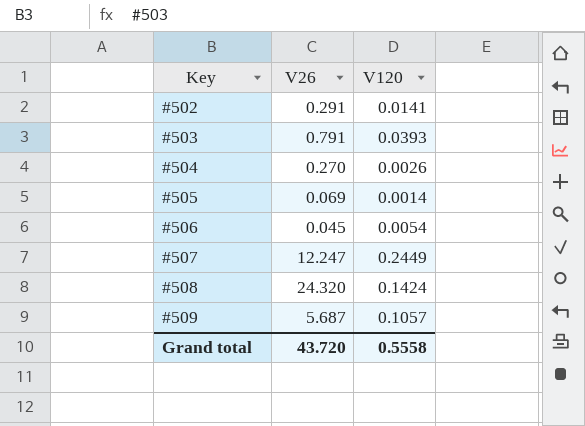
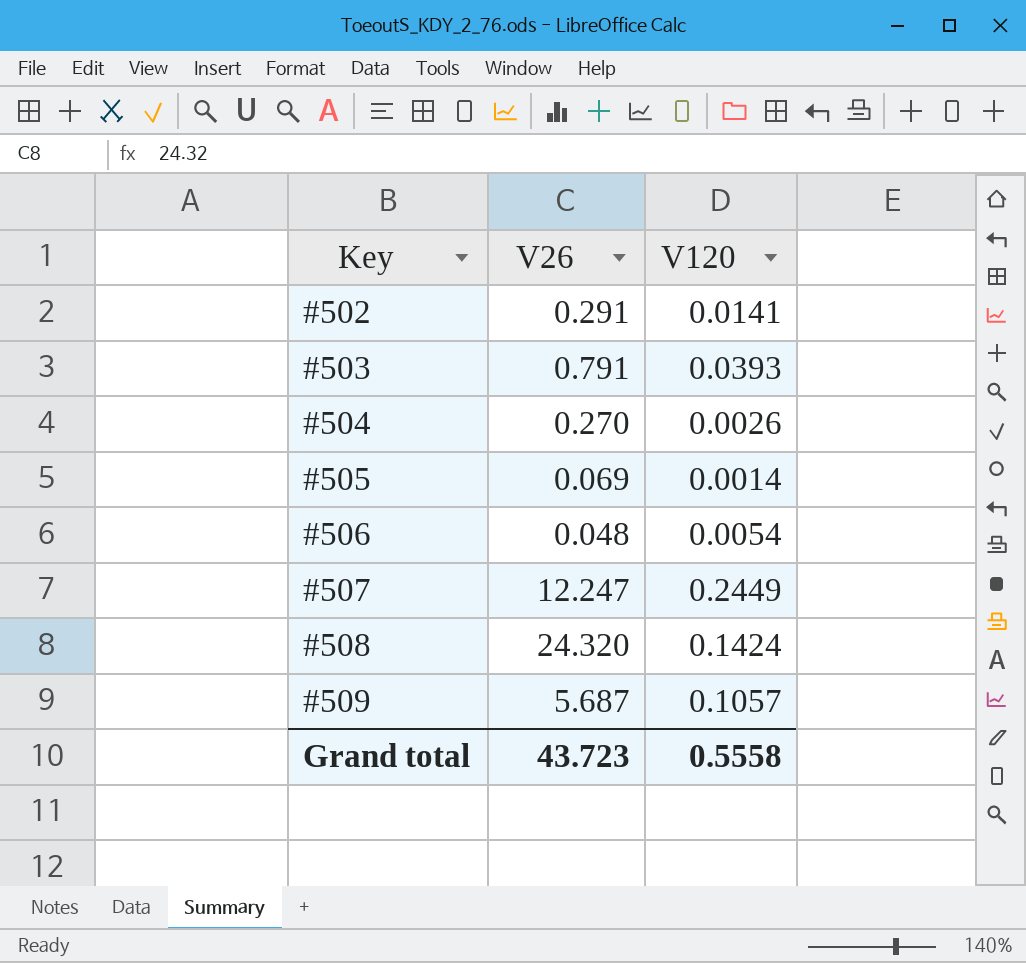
#506 | V26: 0.045 -> 0.048
Grand total | V26: 43.720 -> 43.723

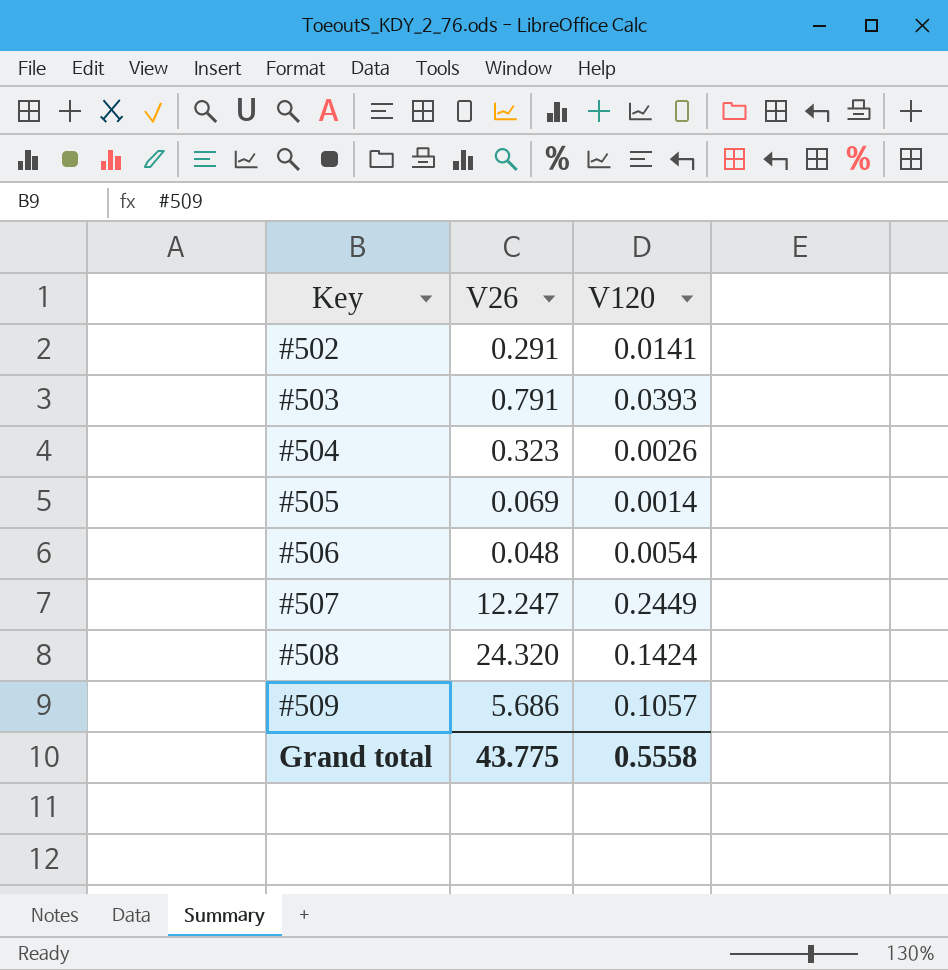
#504 | V26: 0.270 -> 0.323
#509 | V26: 5.687 -> 5.686
Grand total | V26: 43.723 -> 43.775

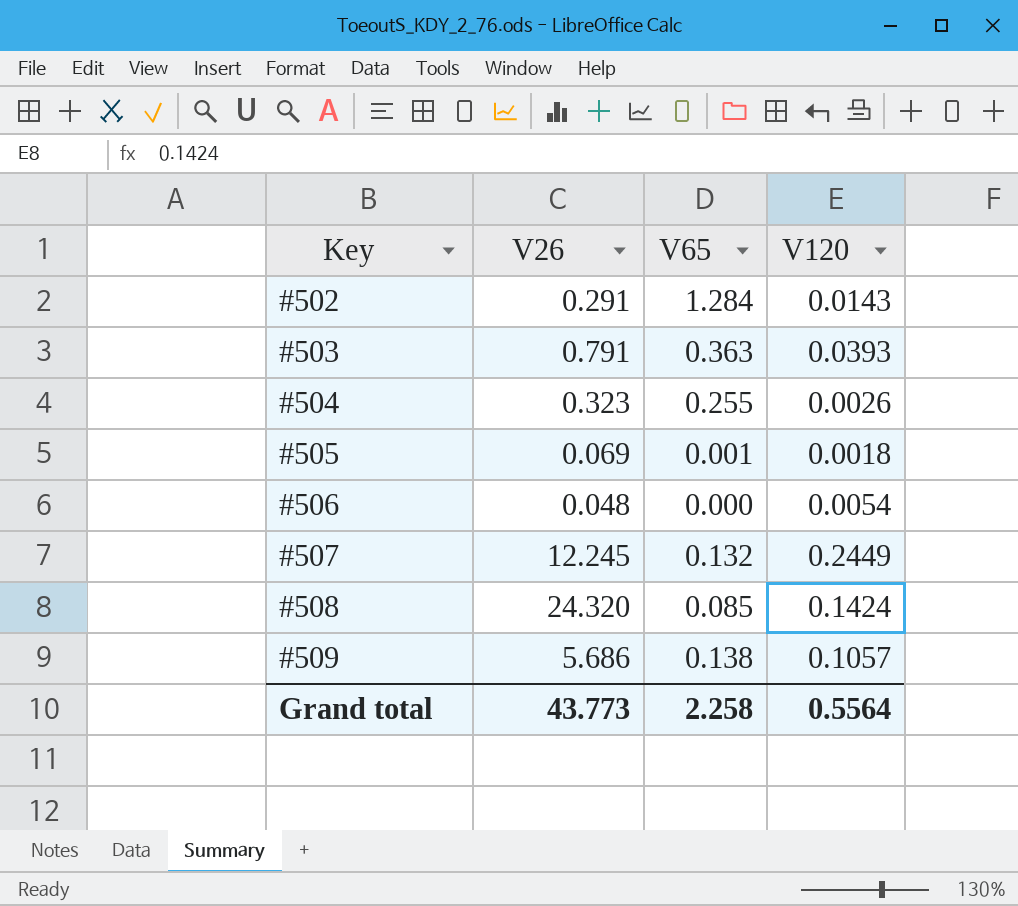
column V65 | position: none -> 3
#502 | V120: 0.0141 -> 0.0143
#505 | V120: 0.0014 -> 0.0018
#507 | V26: 12.247 -> 12.245
Grand total | V26: 43.775 -> 43.773
Grand total | V120: 0.5558 -> 0.5564

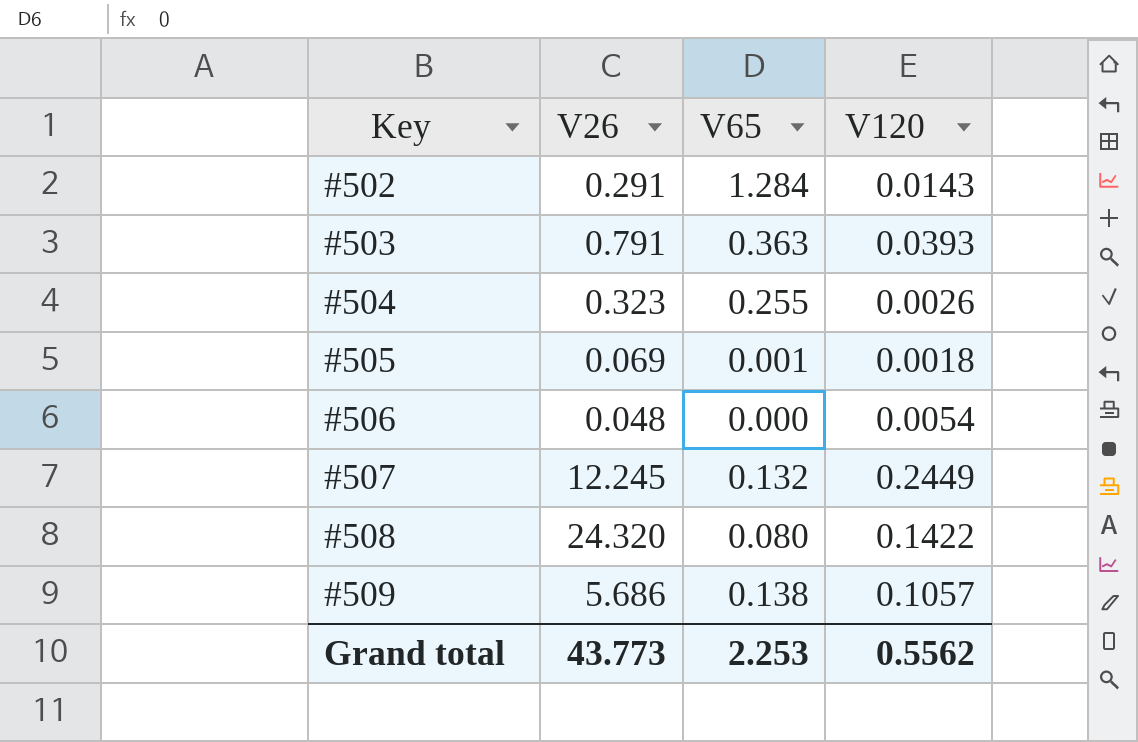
#508 | V65: 0.085 -> 0.080
#508 | V120: 0.1424 -> 0.1422
Grand total | V65: 2.258 -> 2.253
Grand total | V120: 0.5564 -> 0.5562

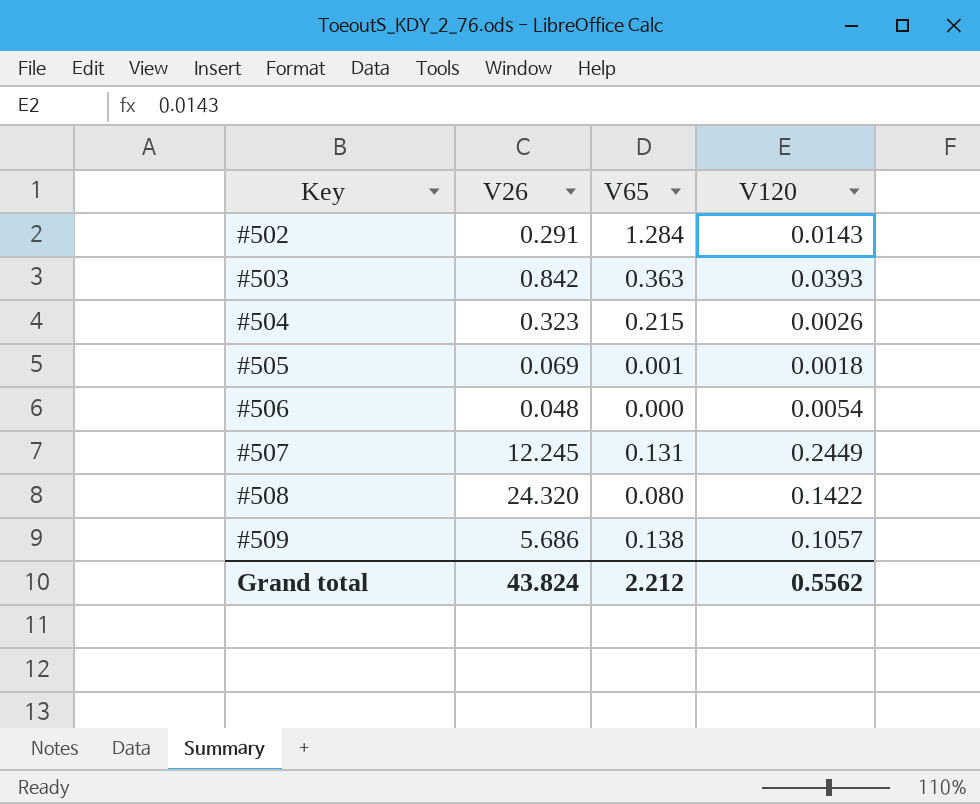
#503 | V26: 0.791 -> 0.842
#504 | V65: 0.255 -> 0.215
#507 | V65: 0.132 -> 0.131
Grand total | V26: 43.773 -> 43.824
Grand total | V65: 2.253 -> 2.212

